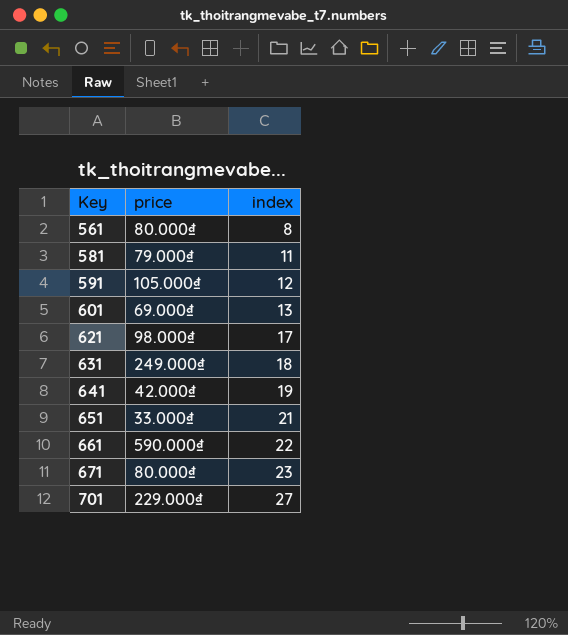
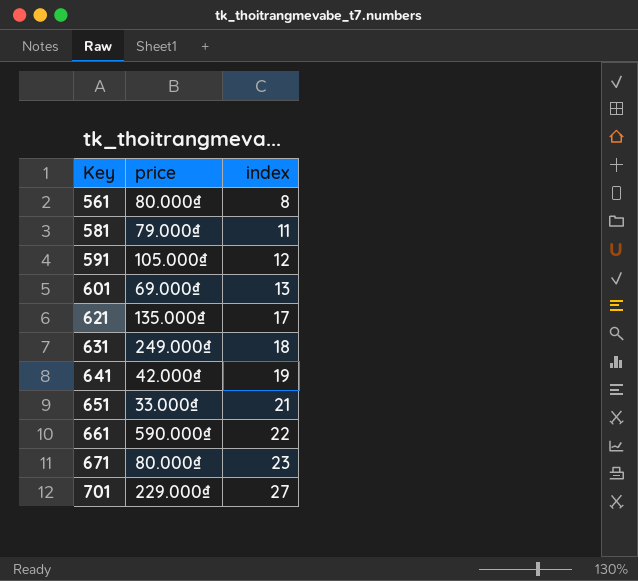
621 | price: 98.000₫ -> 135.000₫

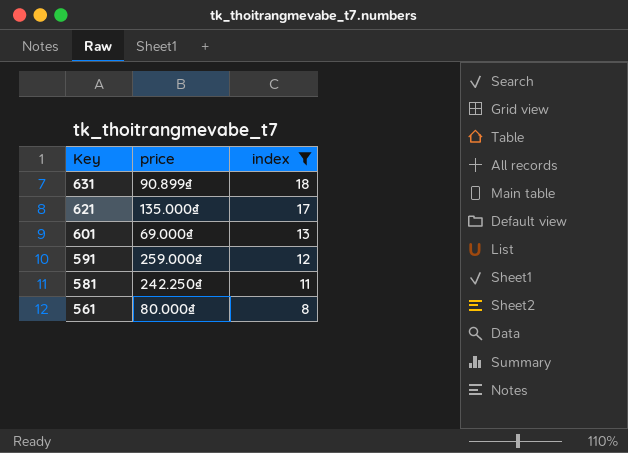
filter: none -> index <= 18
row order: Key ascending -> Key descending
631 | price: 249.000₫ -> 90.899₫
591 | price: 105.000₫ -> 259.000₫
581 | price: 79.000₫ -> 242.250₫

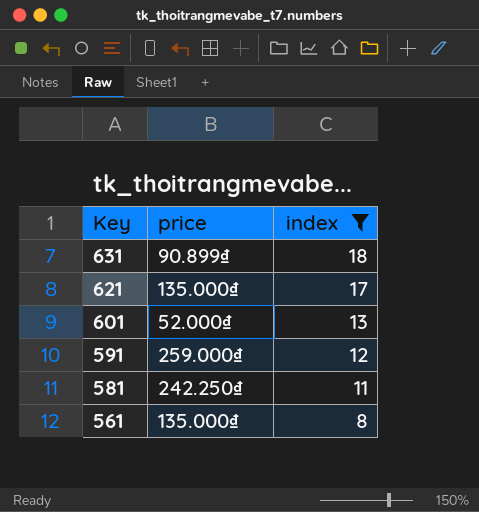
601 | price: 69.000₫ -> 52.000₫
561 | price: 80.000₫ -> 135.000₫

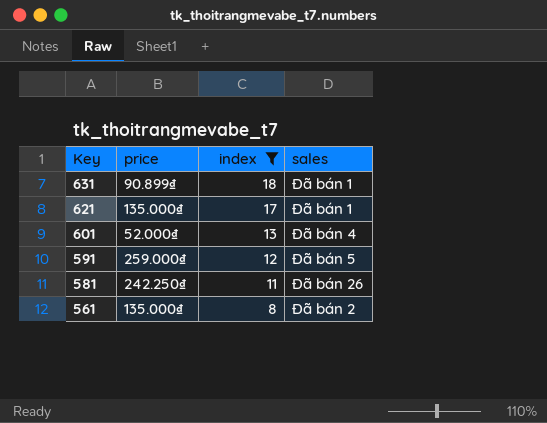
column sales | position: none -> 4

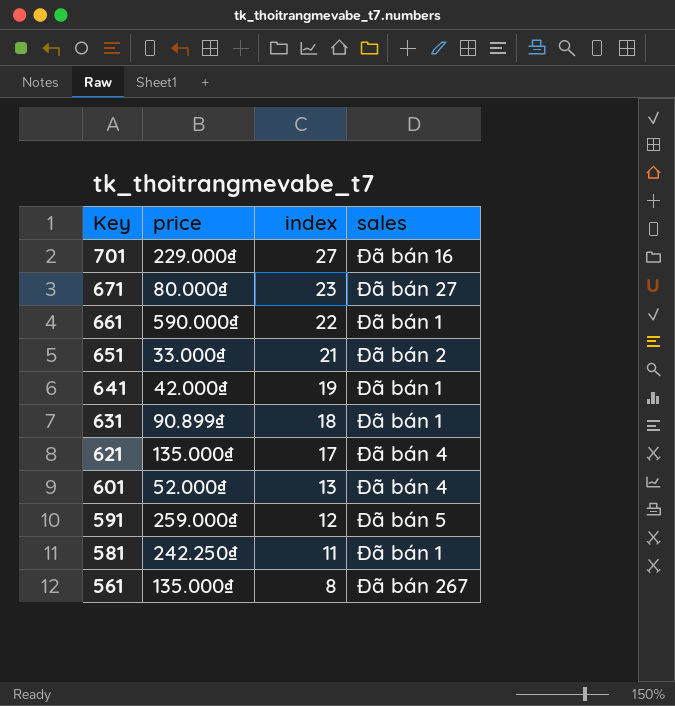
filter: index <= 18 -> none
621 | sales: Đã bán 1 -> Đã bán 4
581 | sales: Đã bán 26 -> Đã bán 1
561 | sales: Đã bán 2 -> Đã bán 267

